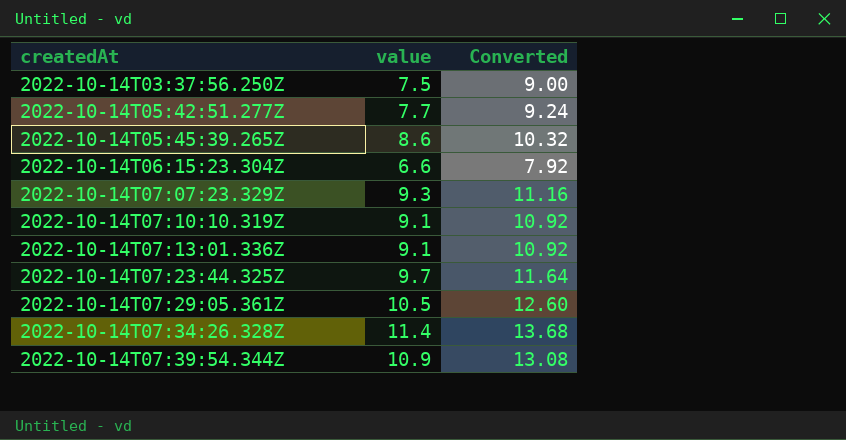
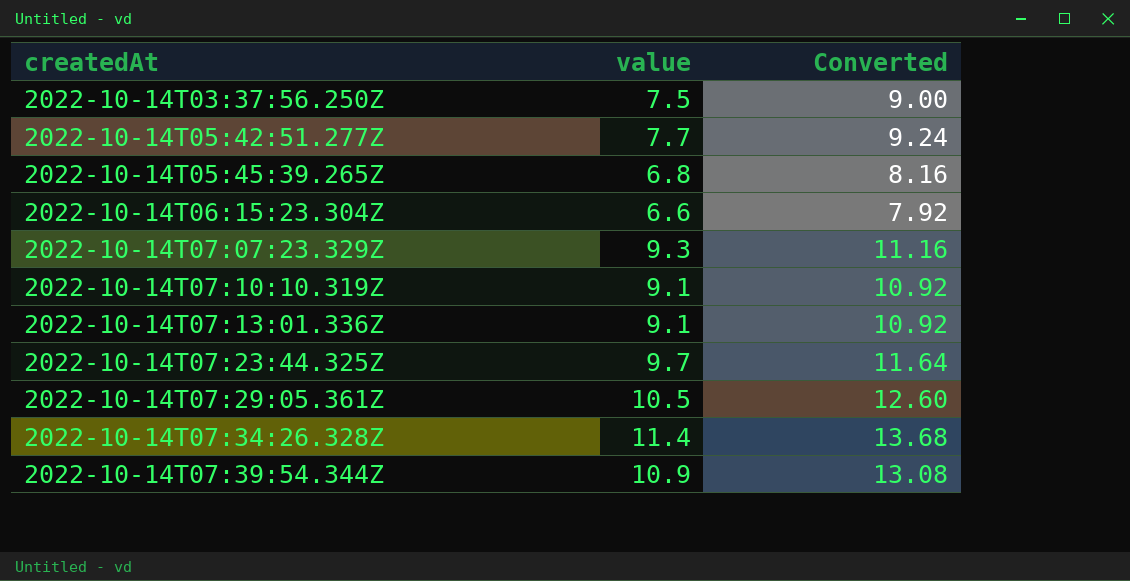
2022-10-14T05:45:39.265Z | value: 8.6 -> 6.8
2022-10-14T05:45:39.265Z | Converted: 10.32 -> 8.16

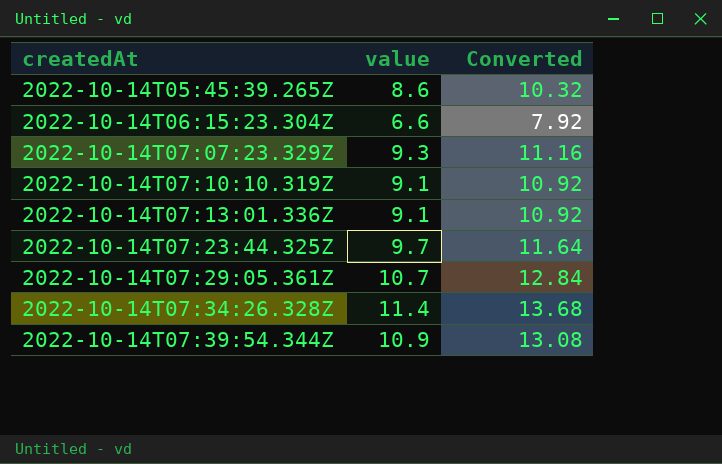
row 2022-10-14T03:37:56.250Z: 7.5 | 9.00 -> none
row 2022-10-14T05:42:51.277Z: 7.7 | 9.24 -> none
2022-10-14T05:45:39.265Z | value: 6.8 -> 8.6
2022-10-14T05:45:39.265Z | Converted: 8.16 -> 10.32
2022-10-14T07:29:05.361Z | value: 10.5 -> 10.7
2022-10-14T07:29:05.361Z | Converted: 12.60 -> 12.84

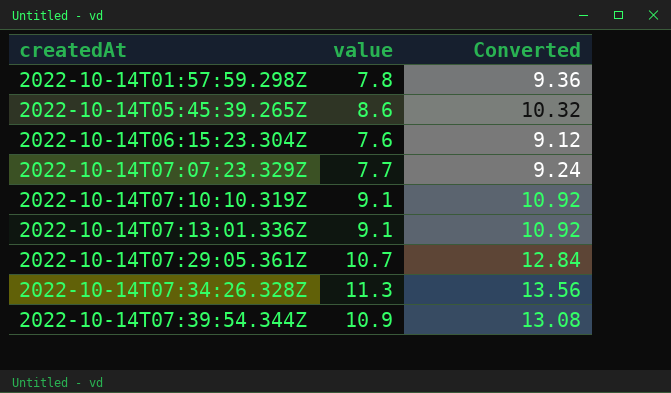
row 2022-10-14T07:23:44.325Z: 9.7 | 11.64 -> none
row 2022-10-14T01:57:59.298Z: none -> 7.8 | 9.36
2022-10-14T06:15:23.304Z | value: 6.6 -> 7.6
2022-10-14T06:15:23.304Z | Converted: 7.92 -> 9.12
2022-10-14T07:07:23.329Z | value: 9.3 -> 7.7
2022-10-14T07:07:23.329Z | Converted: 11.16 -> 9.24
2022-10-14T07:34:26.328Z | value: 11.4 -> 11.3
2022-10-14T07:34:26.328Z | Converted: 13.68 -> 13.56

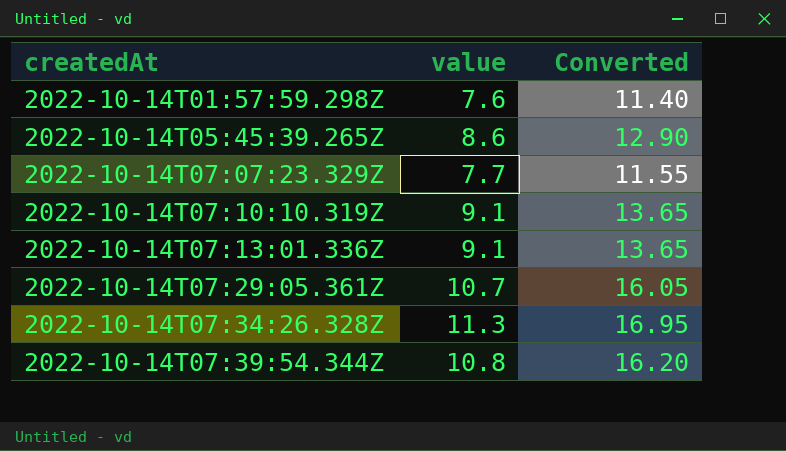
column Converted | formula: [value] * 1.2 -> [value] * 1.5
row 2022-10-14T06:15:23.304Z: 7.6 | 9.12 -> none
2022-10-14T01:57:59.298Z | value: 7.8 -> 7.6
2022-10-14T07:39:54.344Z | value: 10.9 -> 10.8

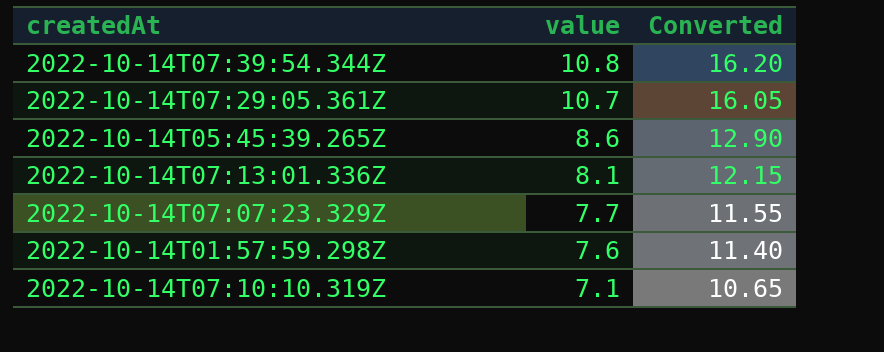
row order: createdAt ascending -> value descending
row 2022-10-14T07:34:26.328Z: 11.3 | 16.95 -> none
2022-10-14T07:13:01.336Z | value: 9.1 -> 8.1
2022-10-14T07:13:01.336Z | Converted: 13.65 -> 12.15
2022-10-14T07:10:10.319Z | value: 9.1 -> 7.1
2022-10-14T07:10:10.319Z | Converted: 13.65 -> 10.65

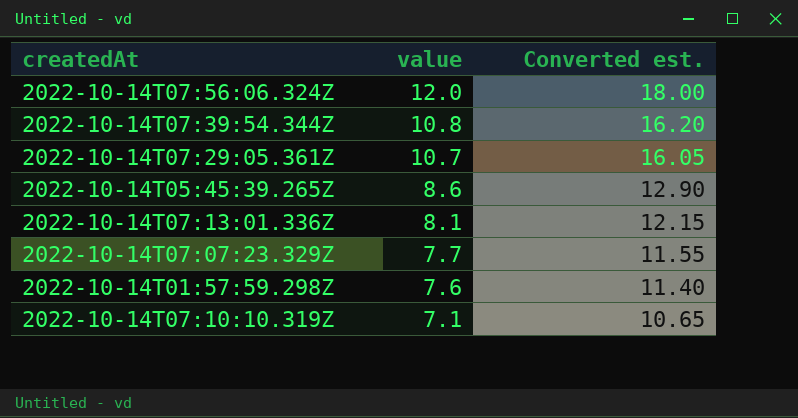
column name: Converted -> Converted est.
row 2022-10-14T07:56:06.324Z: none -> 12.0 | 18.00

